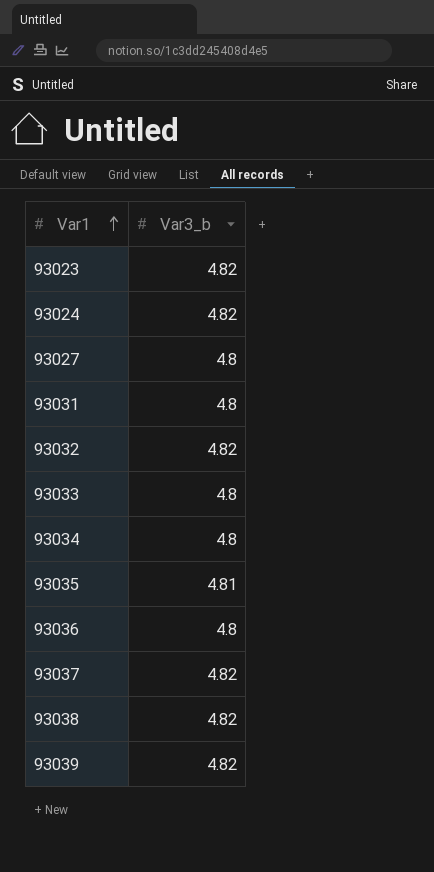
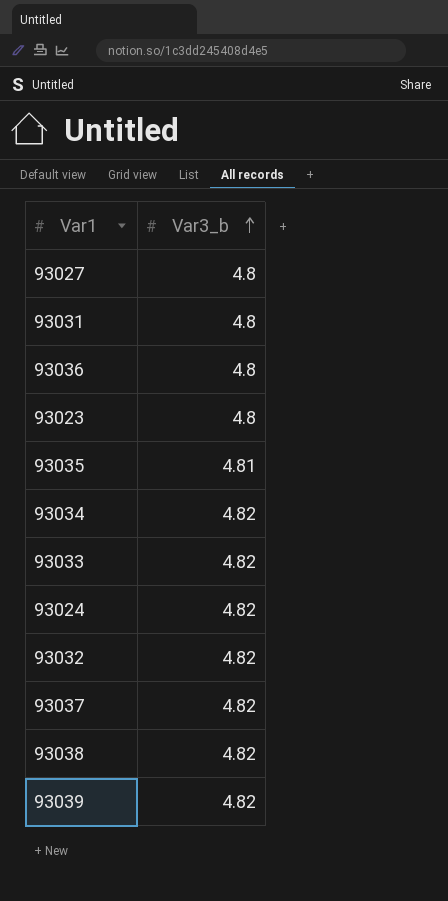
row order: Var1 ascending -> Var3_b ascending
93023 | Var3_b: 4.82 -> 4.8
93034 | Var3_b: 4.8 -> 4.82
93033 | Var3_b: 4.8 -> 4.82

